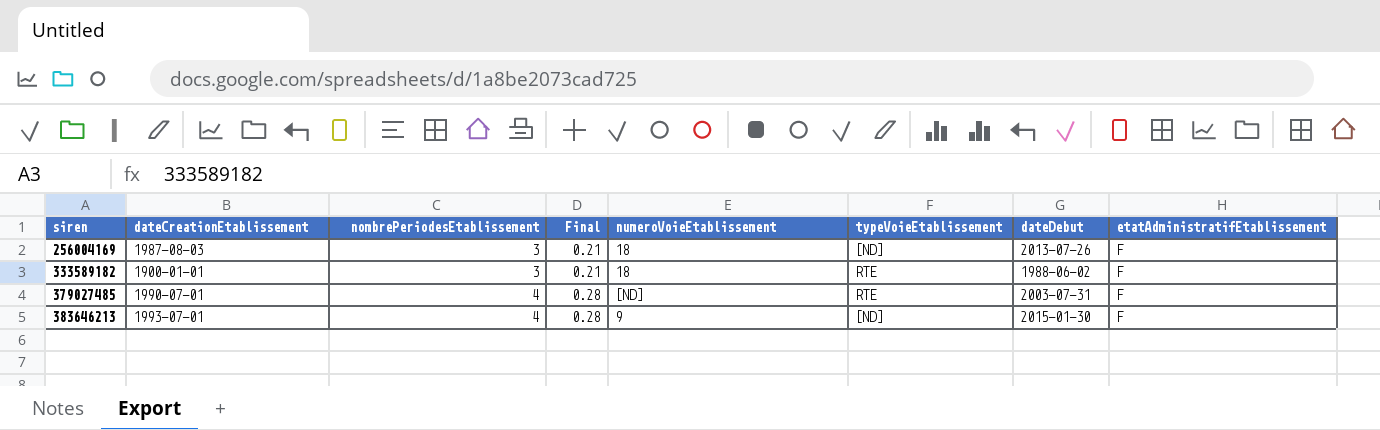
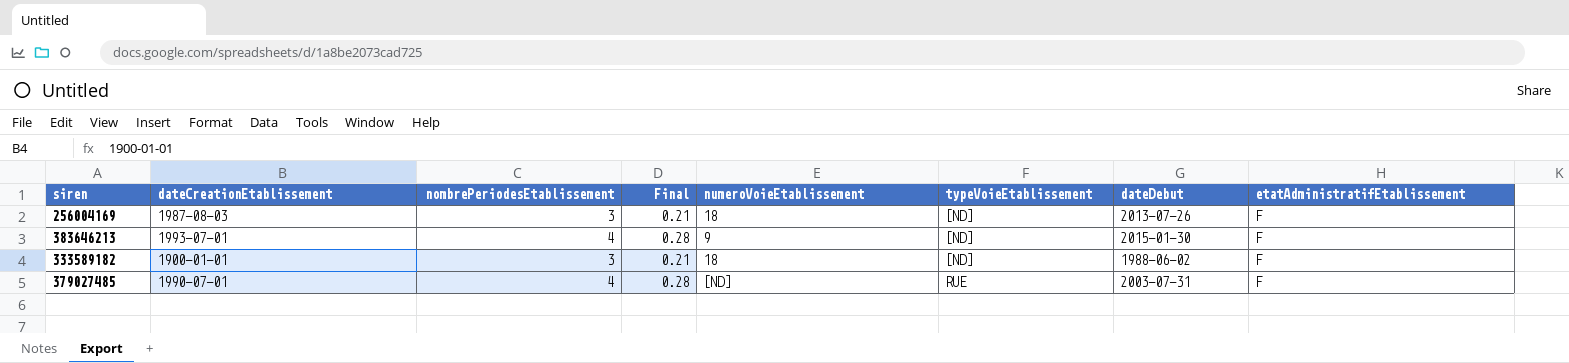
row order: siren ascending -> typeVoieEtablissement ascending
333589182 | typeVoieEtablissement: RTE -> [ND]
379027485 | typeVoieEtablissement: RTE -> RUE

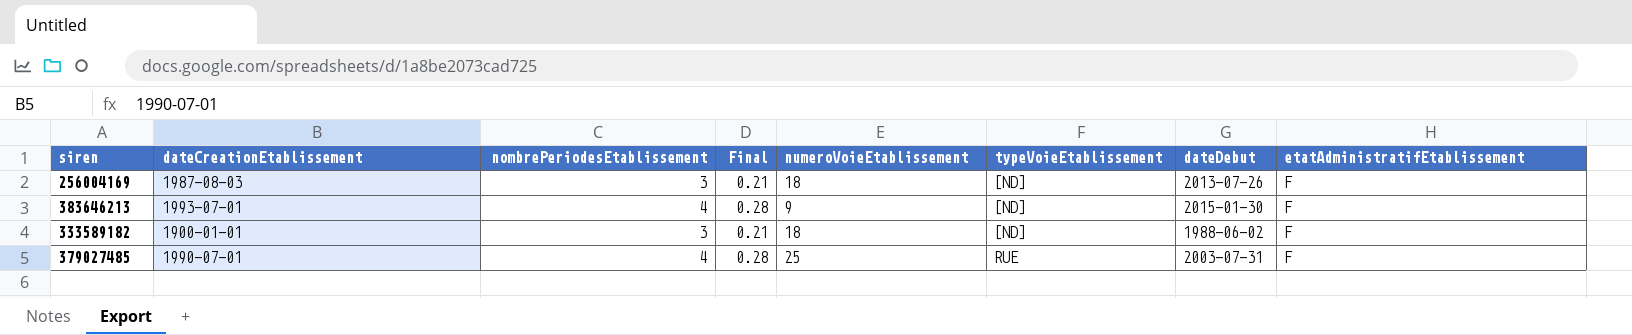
379027485 | numeroVoieEtablissement: [ND] -> 25

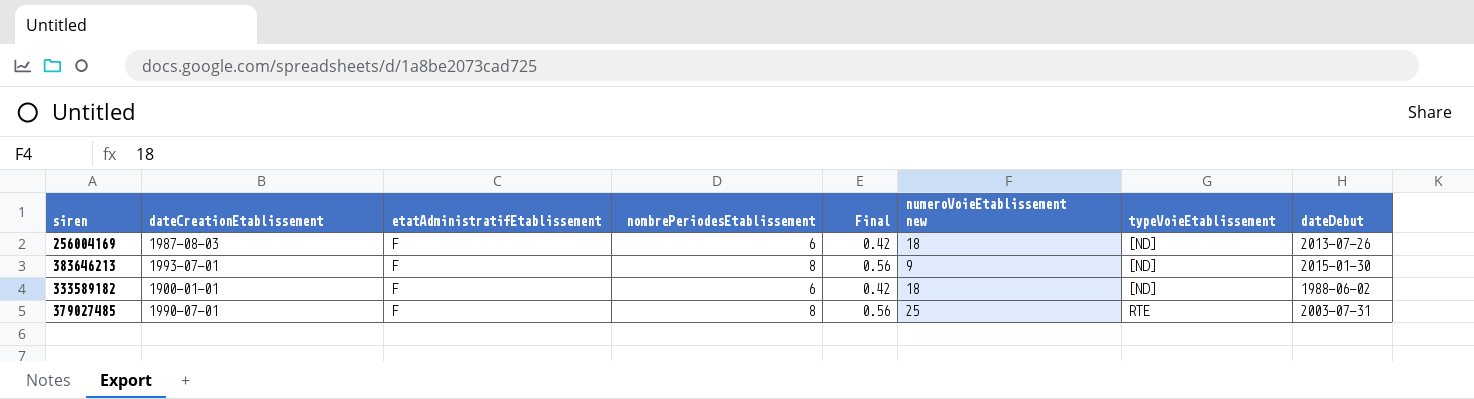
column etatAdministratifEtablissement | position: 8 -> 3
column name: numeroVoieEtablissement -> numeroVoieEtablissement new
256004169 | nombrePeriodesEtablissement: 3 -> 6
256004169 | Final: 0.21 -> 0.42
383646213 | nombrePeriodesEtablissement: 4 -> 8
383646213 | Final: 0.28 -> 0.56
333589182 | nombrePeriodesEtablissement: 3 -> 6
333589182 | Final: 0.21 -> 0.42
379027485 | nombrePeriodesEtablissement: 4 -> 8
379027485 | Final: 0.28 -> 0.56
379027485 | typeVoieEtablissement: RUE -> RTE

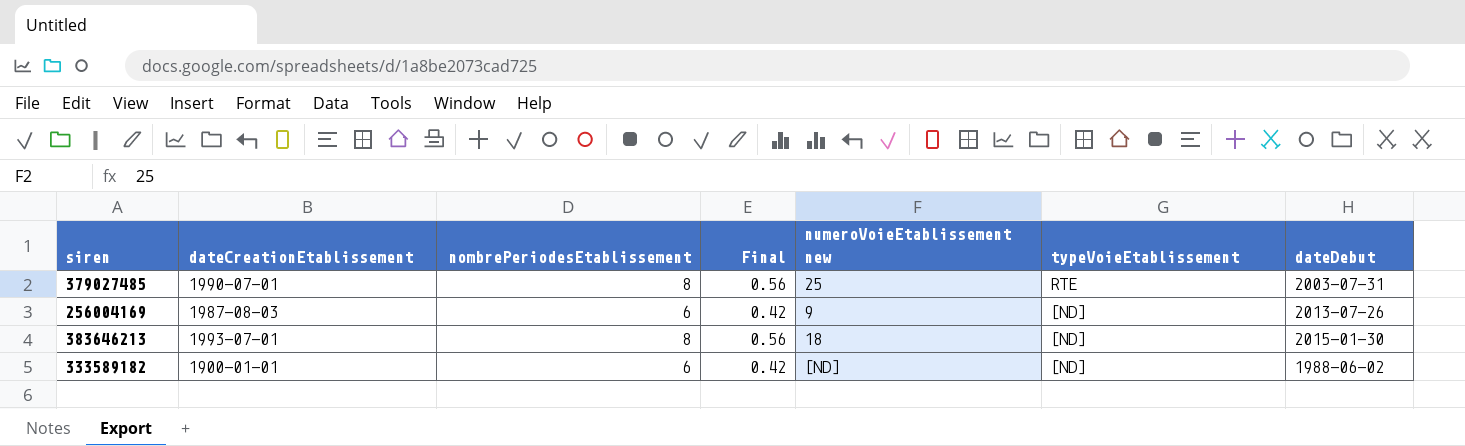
row order: typeVoieEtablissement ascending -> typeVoieEtablissement descending
column etatAdministratifEtablissement | position: 3 -> none
256004169 | numeroVoieEtablissement new: 18 -> 9
383646213 | numeroVoieEtablissement new: 9 -> 18
333589182 | numeroVoieEtablissement new: 18 -> [ND]

